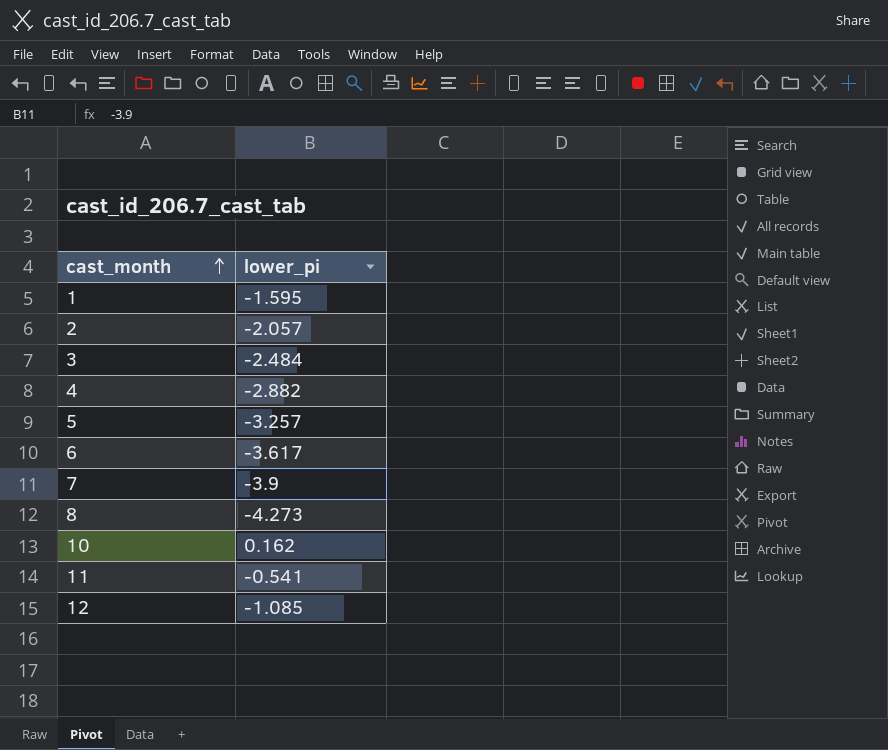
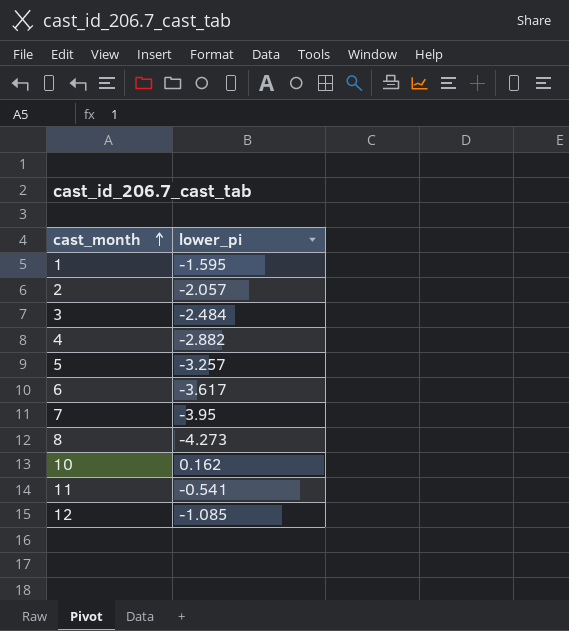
7 | lower_pi: -3.9 -> -3.95

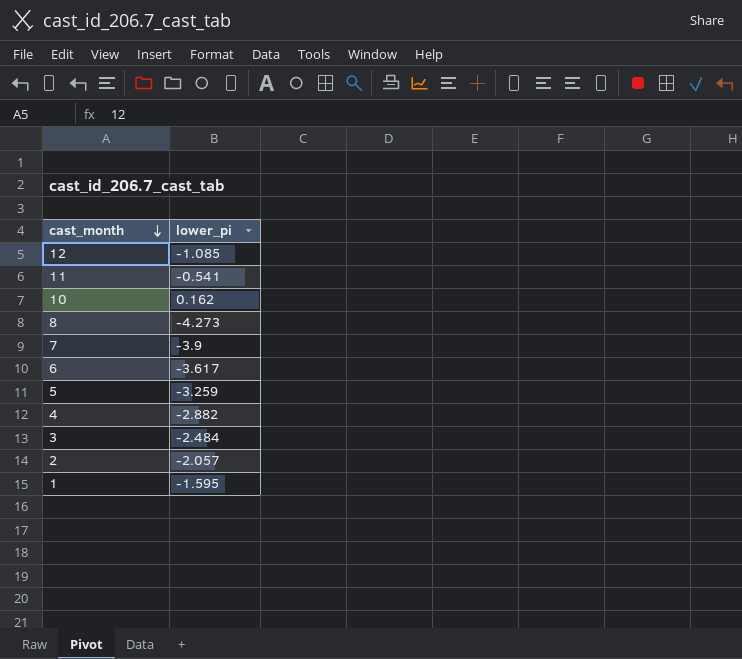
row order: cast_month ascending -> cast_month descending
7 | lower_pi: -3.95 -> -3.9
5 | lower_pi: -3.257 -> -3.259

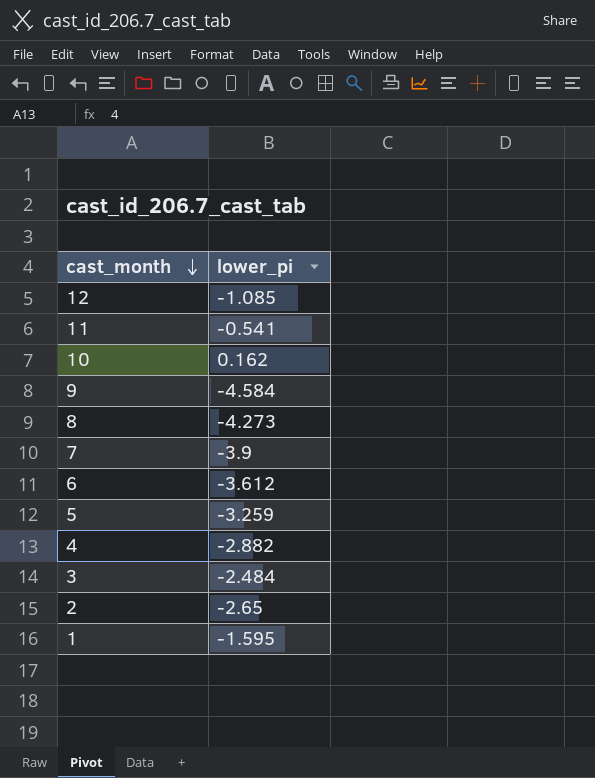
row 9: none -> -4.584
6 | lower_pi: -3.617 -> -3.612
2 | lower_pi: -2.057 -> -2.65

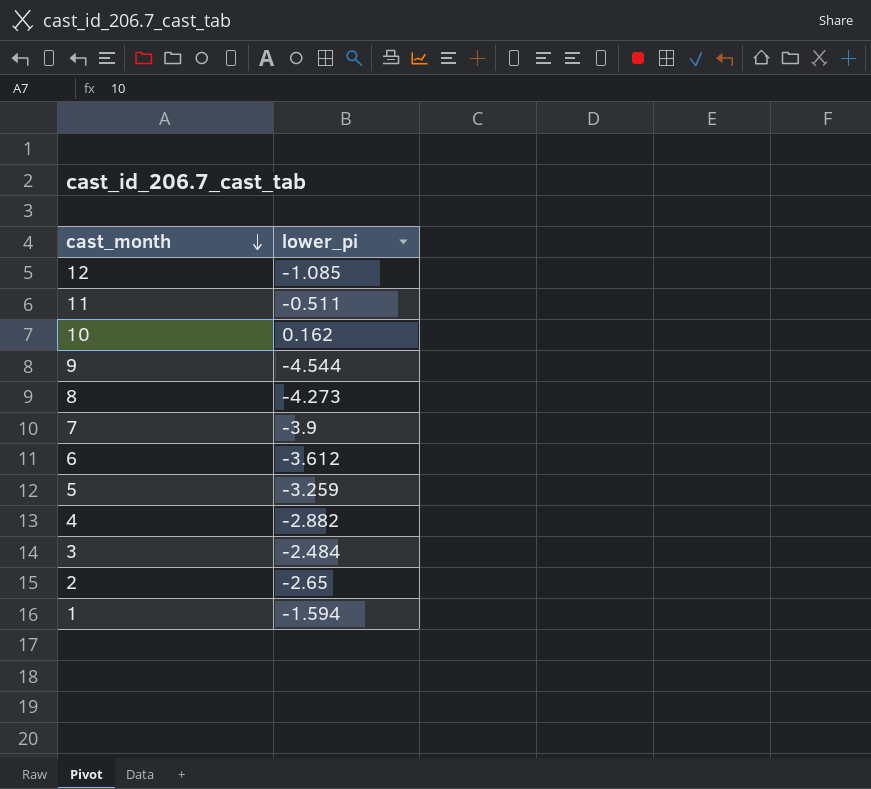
11 | lower_pi: -0.541 -> -0.511
9 | lower_pi: -4.584 -> -4.544
1 | lower_pi: -1.595 -> -1.594

